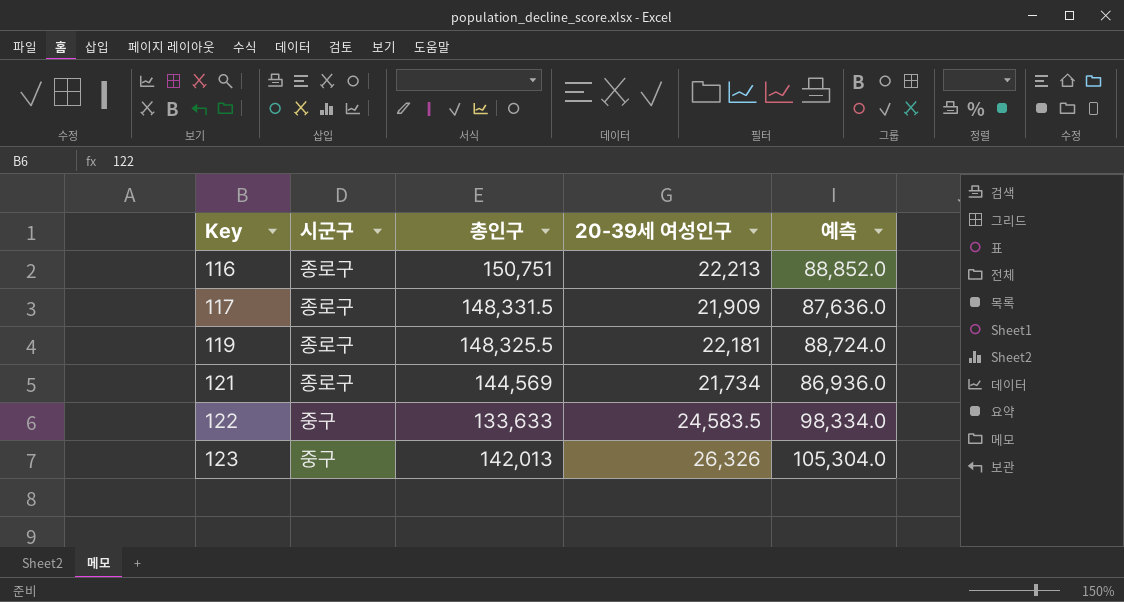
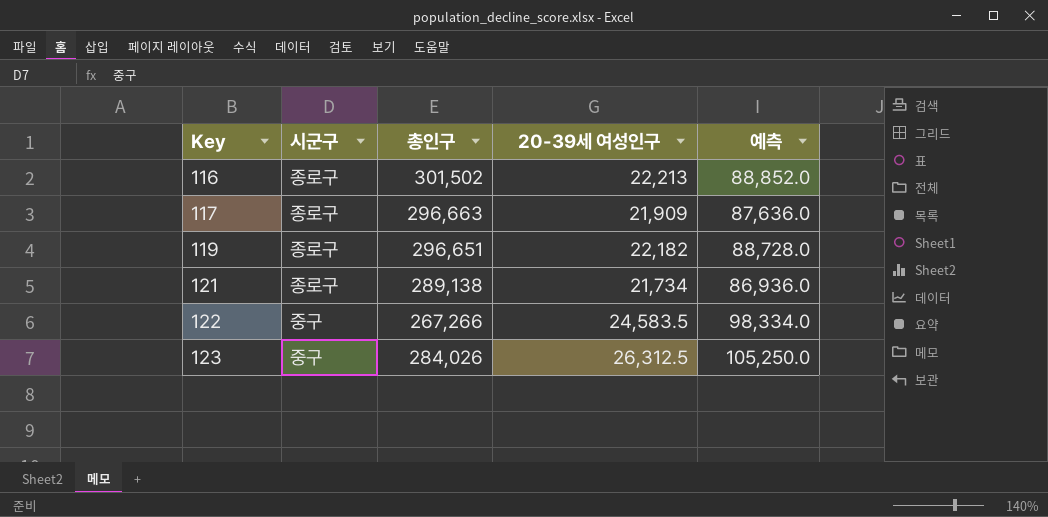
116 | 총인구: 150,751 -> 301,502
117 | 총인구: 148,331.5 -> 296,663
119 | 총인구: 148,325.5 -> 296,651
119 | 20-39세 여성인구: 22,181 -> 22,182
119 | 예측: 88,724.0 -> 88,728.0
121 | 총인구: 144,569 -> 289,138
122 | 총인구: 133,633 -> 267,266
123 | 총인구: 142,013 -> 284,026
123 | 20-39세 여성인구: 26,326 -> 26,312.5
123 | 예측: 105,304.0 -> 105,250.0

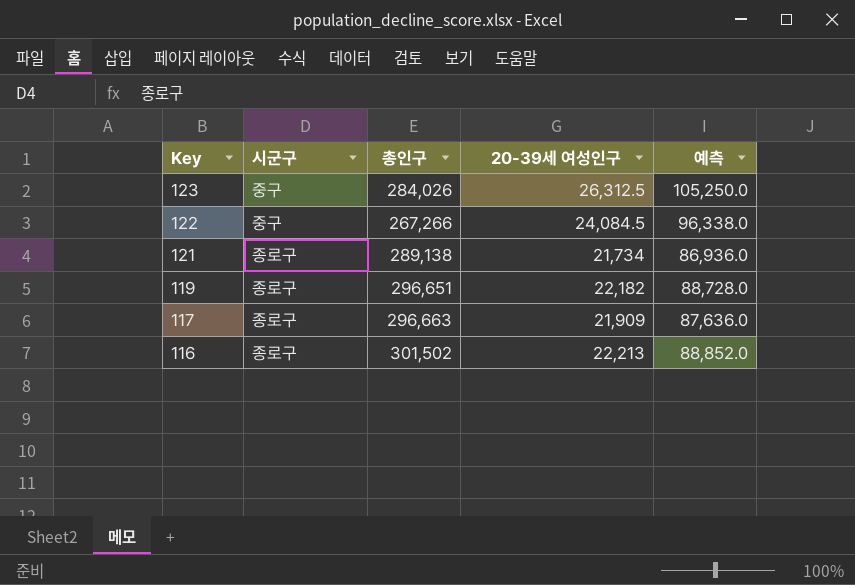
row order: Key ascending -> Key descending
122 | 20-39세 여성인구: 24,583.5 -> 24,084.5
122 | 예측: 98,334.0 -> 96,338.0

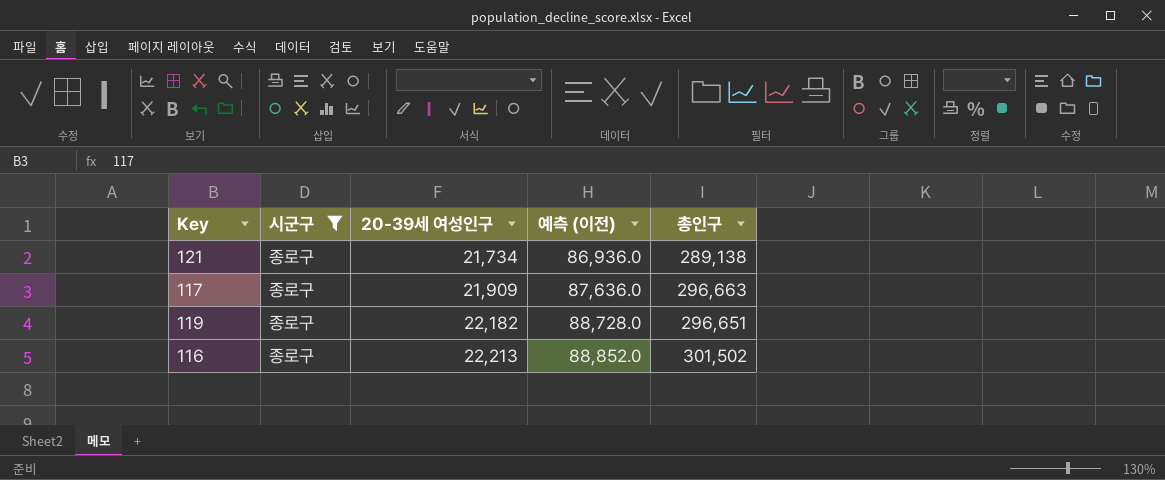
filter: none -> 시군구 = 종로구
row order: Key descending -> 20-39세 여성인구 ascending
column name: 예측 -> 예측 (이전)
column 총인구 | position: 3 -> 5

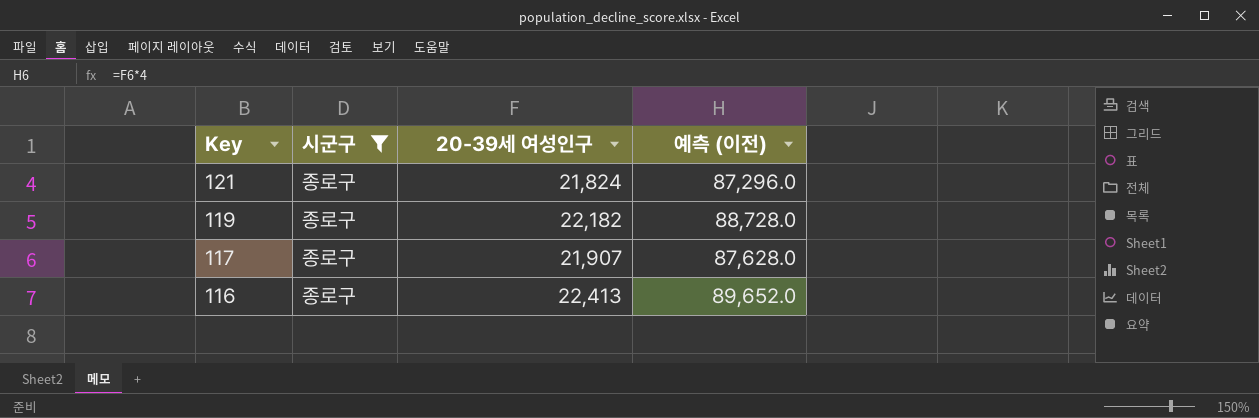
row order: 20-39세 여성인구 ascending -> Key descending
column 총인구 | position: 5 -> none
121 | 20-39세 여성인구: 21,734 -> 21,824
121 | 예측 (이전): 86,936.0 -> 87,296.0
117 | 20-39세 여성인구: 21,909 -> 21,907
117 | 예측 (이전): 87,636.0 -> 87,628.0
116 | 20-39세 여성인구: 22,213 -> 22,413
116 | 예측 (이전): 88,852.0 -> 89,652.0

